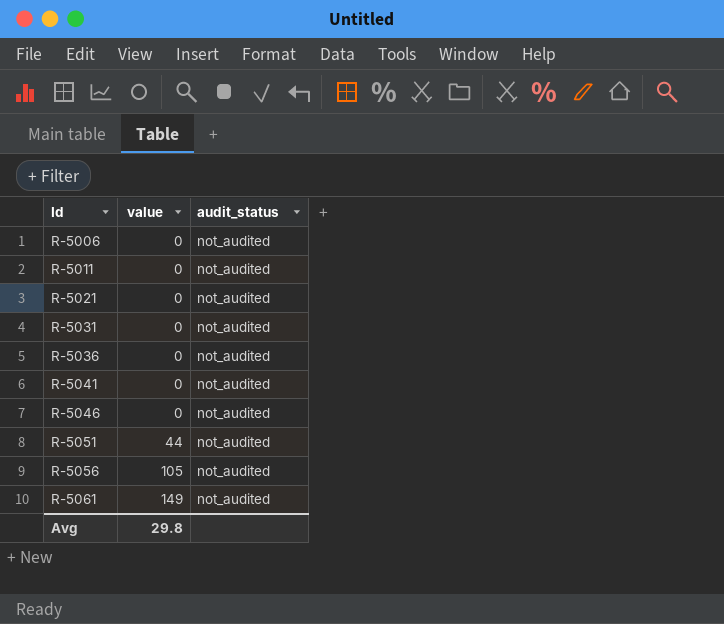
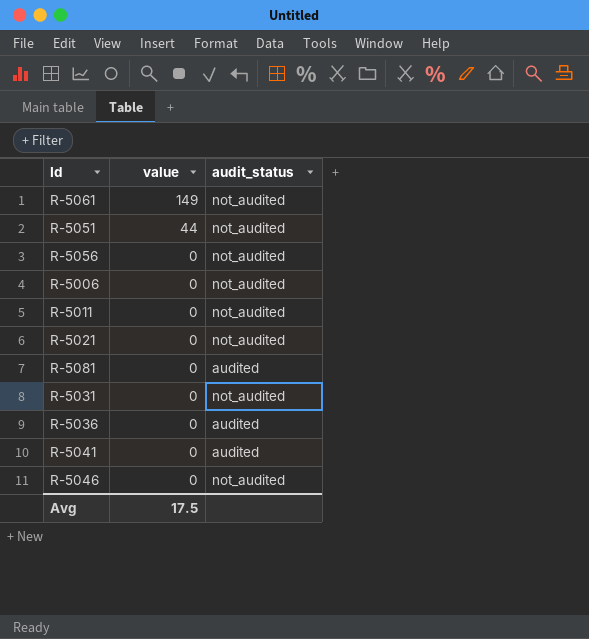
row order: Id ascending -> value descending
R-5056 | value: 105 -> 0
row R-5081: none -> 0 | audited
R-5036 | audit_status: not_audited -> audited
R-5041 | audit_status: not_audited -> audited
Avg | value: 29.8 -> 17.5

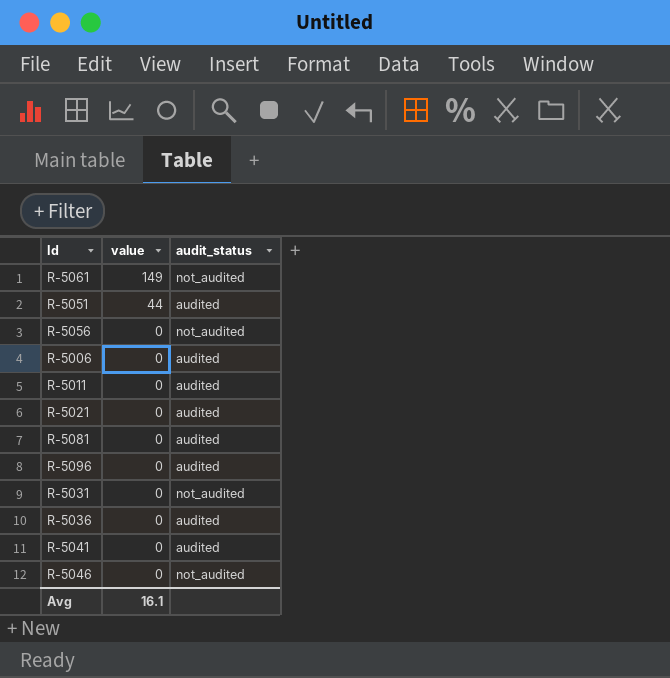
R-5051 | audit_status: not_audited -> audited
R-5006 | audit_status: not_audited -> audited
R-5011 | audit_status: not_audited -> audited
R-5021 | audit_status: not_audited -> audited
row R-5096: none -> 0 | audited
Avg | value: 17.5 -> 16.1

